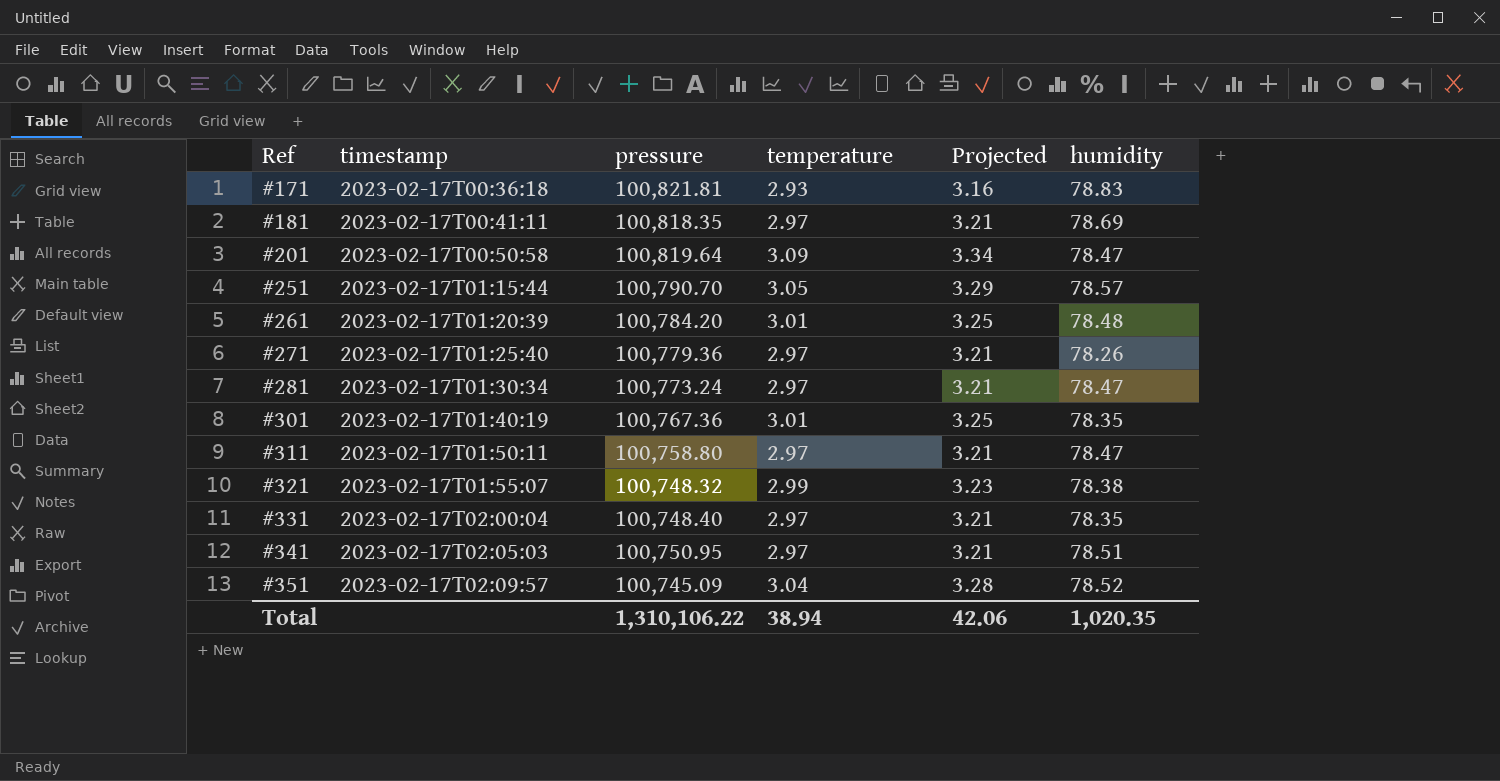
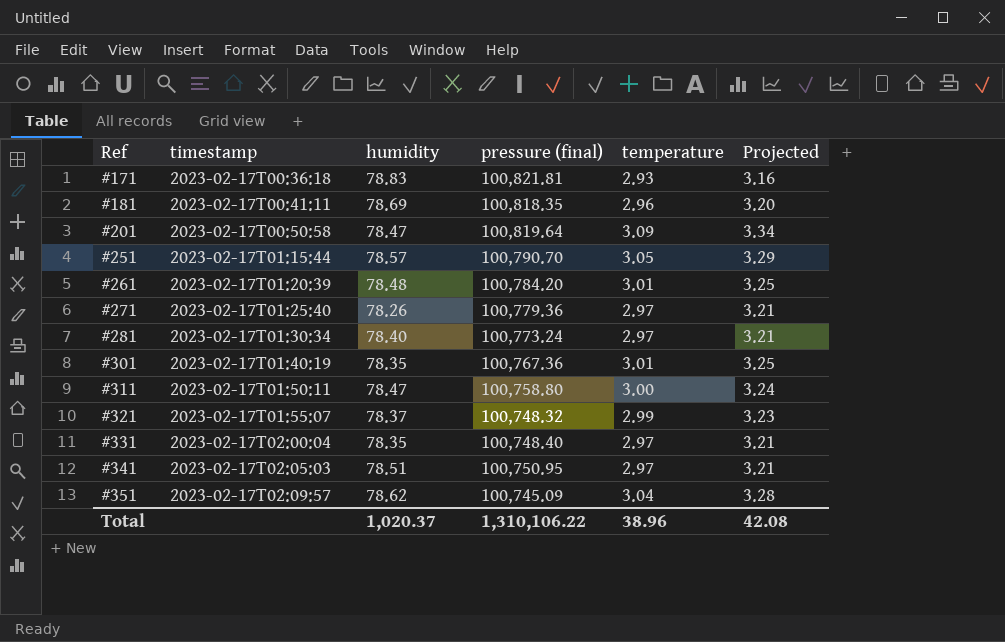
column humidity | position: 6 -> 3
column name: pressure -> pressure (final)
#181 | temperature: 2.97 -> 2.96
#181 | Projected: 3.21 -> 3.20
#281 | humidity: 78.47 -> 78.40
#311 | temperature: 2.97 -> 3.00
#311 | Projected: 3.21 -> 3.24
#321 | humidity: 78.38 -> 78.37
#351 | humidity: 78.52 -> 78.62
Total | humidity: 1,020.35 -> 1,020.37
Total | temperature: 38.94 -> 38.96
Total | Projected: 42.06 -> 42.08

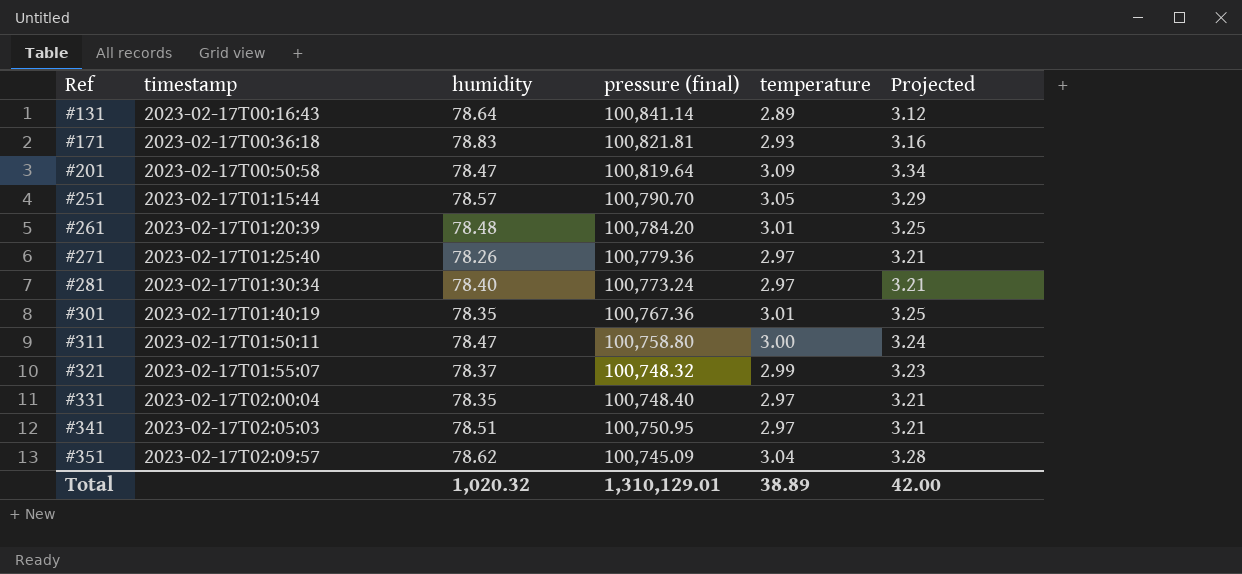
row #181: 2023-02-17T00:41:11 | 78.69 | 100,818.35 | 2.96 | 3.20 -> none
row #131: none -> 2023-02-17T00:16:43 | 78.64 | 100,841.14 | 2.89 | 3.12
Total | humidity: 1,020.37 -> 1,020.32
Total | pressure (final): 1,310,106.22 -> 1,310,129.01
Total | temperature: 38.96 -> 38.89
Total | Projected: 42.08 -> 42.00

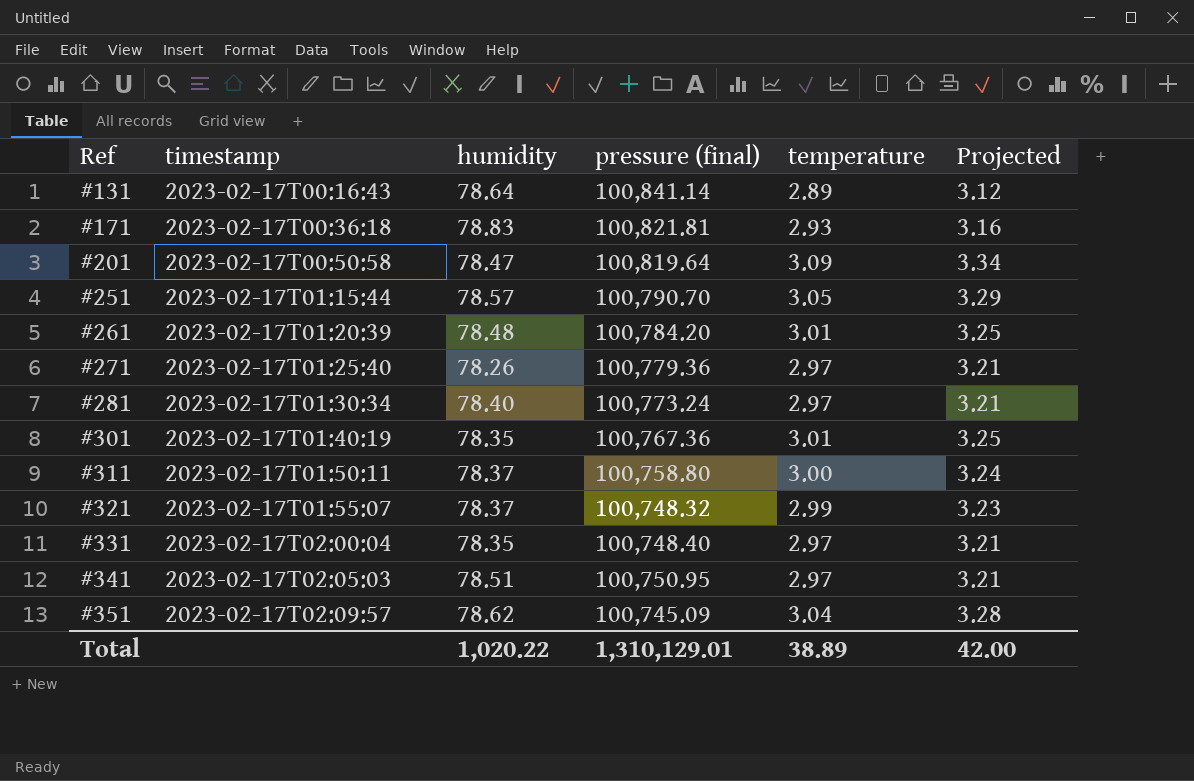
#311 | humidity: 78.47 -> 78.37
Total | humidity: 1,020.32 -> 1,020.22

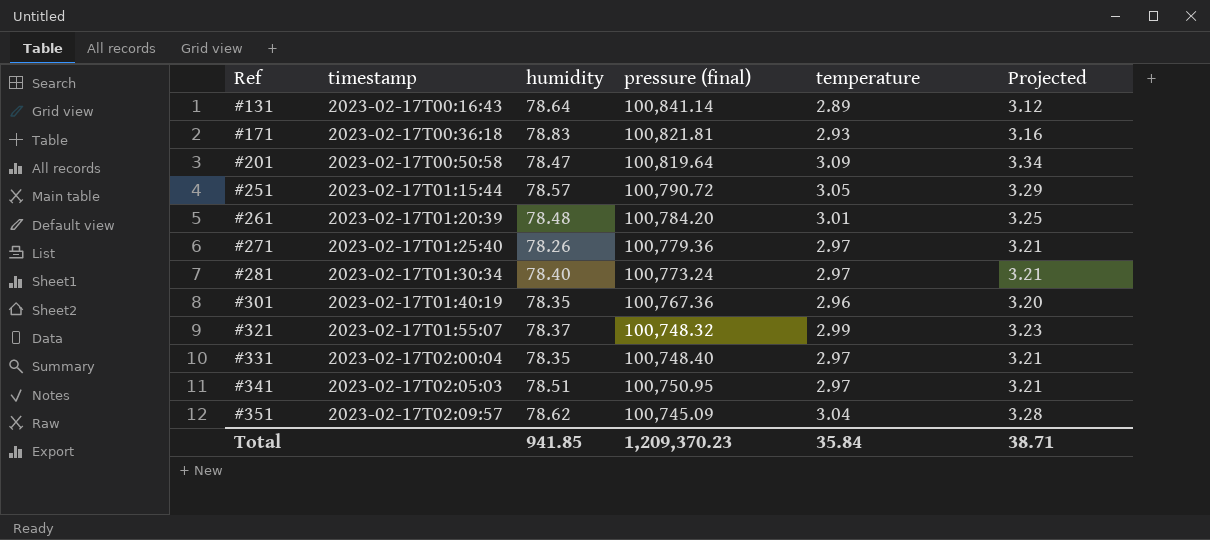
row #311: 2023-02-17T01:50:11 | 78.37 | 100,758.80 | 3.00 | 3.24 -> none
#251 | pressure (final): 100,790.70 -> 100,790.72
#301 | temperature: 3.01 -> 2.96
#301 | Projected: 3.25 -> 3.20
Total | humidity: 1,020.22 -> 941.85
Total | pressure (final): 1,310,129.01 -> 1,209,370.23
Total | temperature: 38.89 -> 35.84
Total | Projected: 42.00 -> 38.71

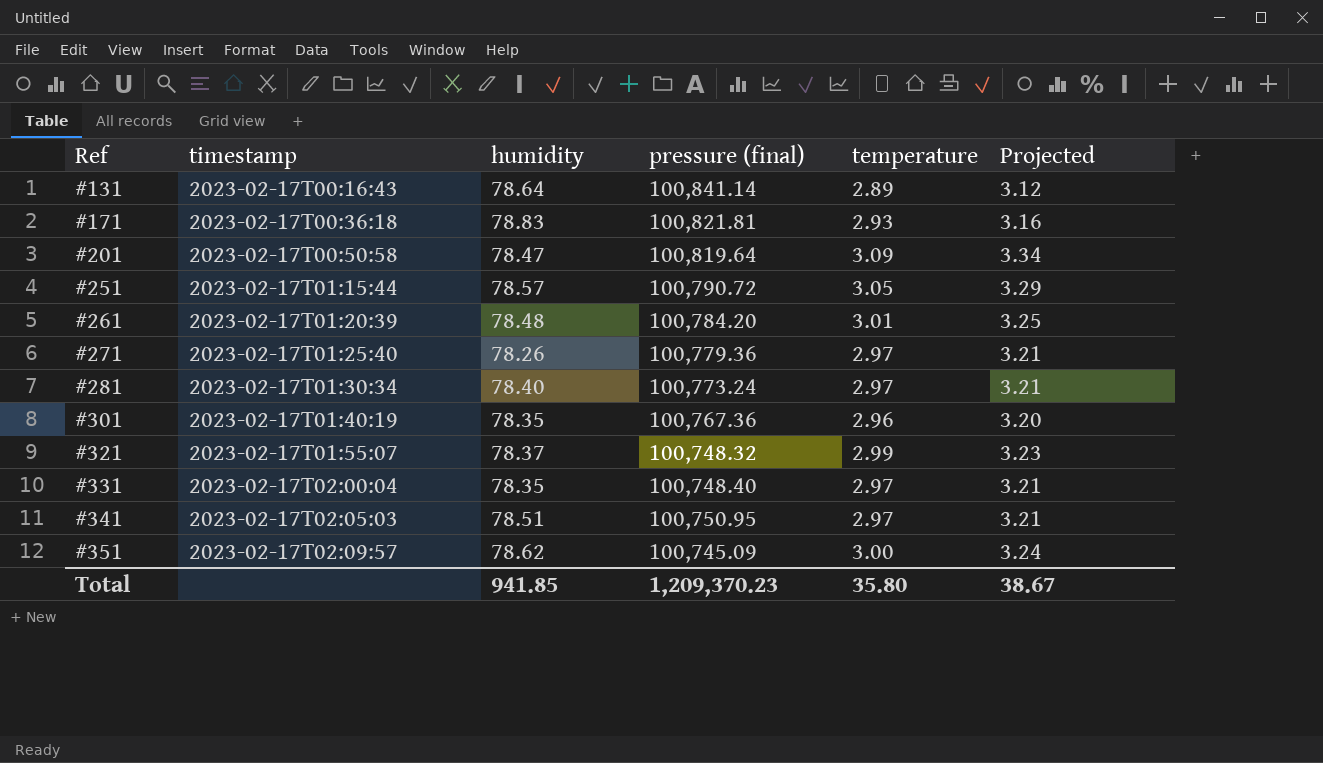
#351 | temperature: 3.04 -> 3.00
#351 | Projected: 3.28 -> 3.24
Total | temperature: 35.84 -> 35.80
Total | Projected: 38.71 -> 38.67

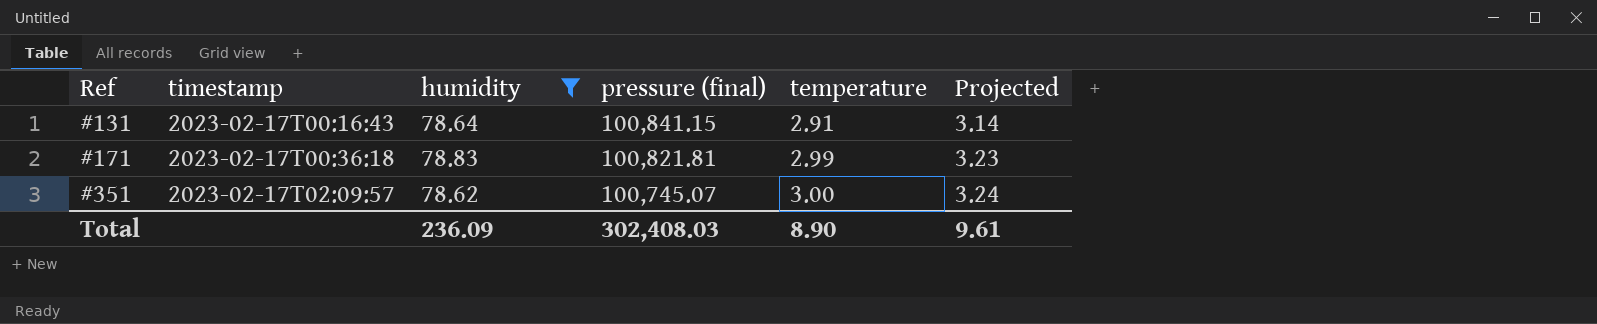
filter: none -> humidity >= 78.62
#131 | pressure (final): 100,841.14 -> 100,841.15
#131 | temperature: 2.89 -> 2.91
#131 | Projected: 3.12 -> 3.14
#171 | temperature: 2.93 -> 2.99
#171 | Projected: 3.16 -> 3.23
#351 | pressure (final): 100,745.09 -> 100,745.07
Total | humidity: 941.85 -> 236.09
Total | pressure (final): 1,209,370.23 -> 302,408.03
Total | temperature: 35.80 -> 8.90
Total | Projected: 38.67 -> 9.61

